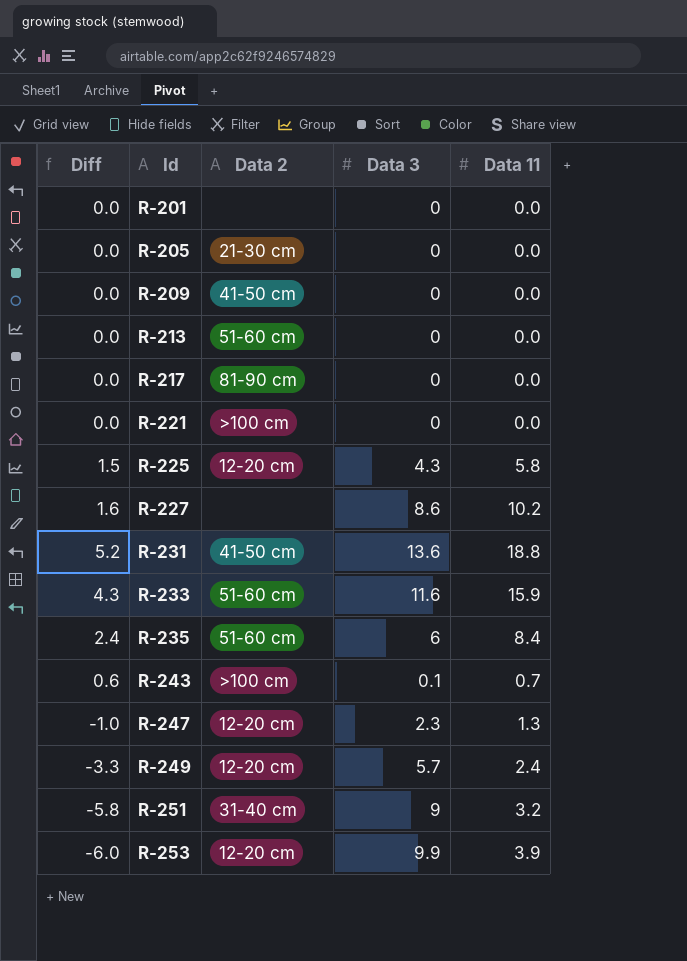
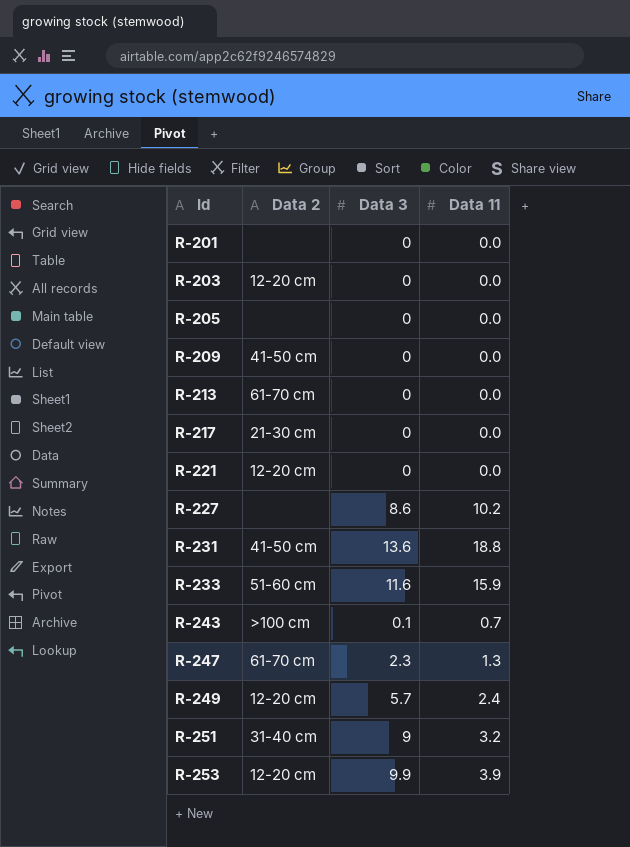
column Diff | formula: [Data 11] - [Data 3] -> none
row R-225: 1.5 | 12-20 cm | 4.3 | 5.8 -> none
row R-235: 2.4 | 51-60 cm | 6 | 8.4 -> none
row R-203: none -> 12-20 cm | 0 | 0.0
R-205 | Data 2: 21-30 cm -> none
R-213 | Data 2: 51-60 cm -> 61-70 cm
R-217 | Data 2: 81-90 cm -> 21-30 cm
R-221 | Data 2: >100 cm -> 12-20 cm
R-247 | Data 2: 12-20 cm -> 61-70 cm

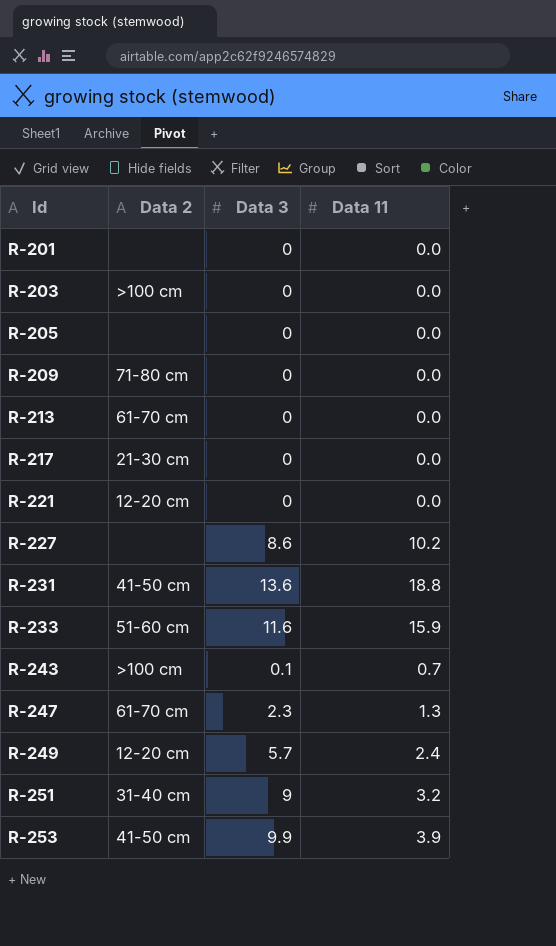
R-203 | Data 2: 12-20 cm -> >100 cm
R-209 | Data 2: 41-50 cm -> 71-80 cm
R-253 | Data 2: 12-20 cm -> 41-50 cm

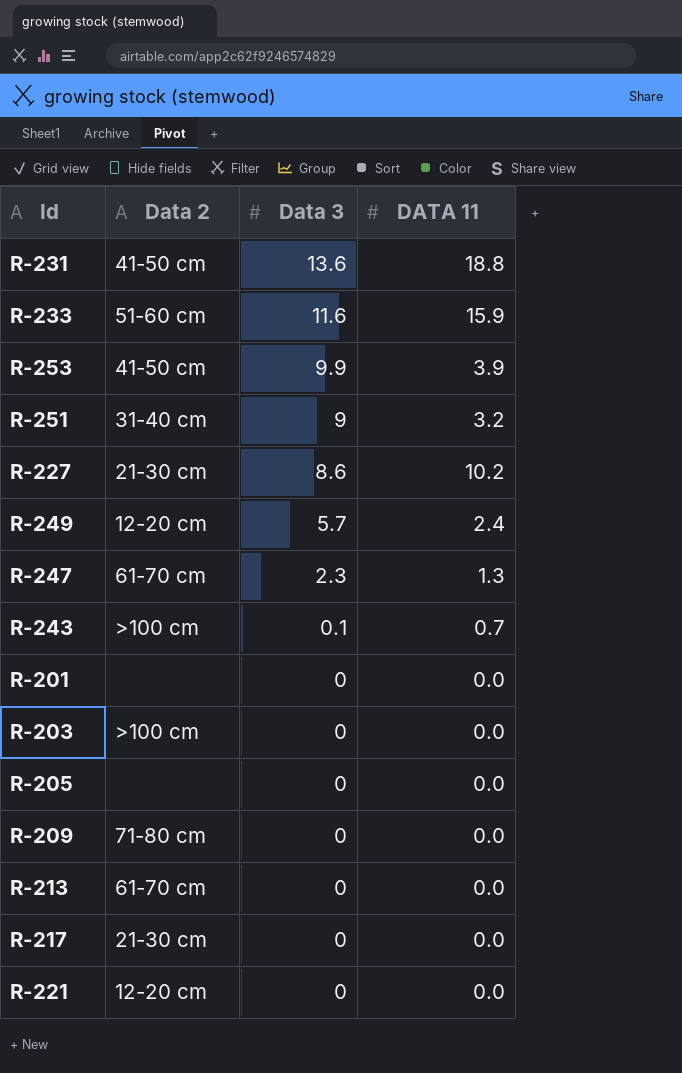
row order: Id ascending -> Data 3 descending
column name: Data 11 -> DATA 11
R-227 | Data 2: none -> 21-30 cm

